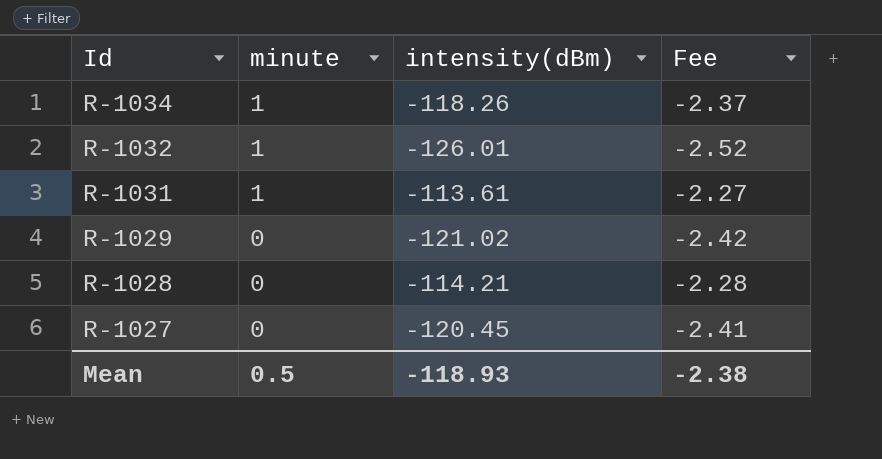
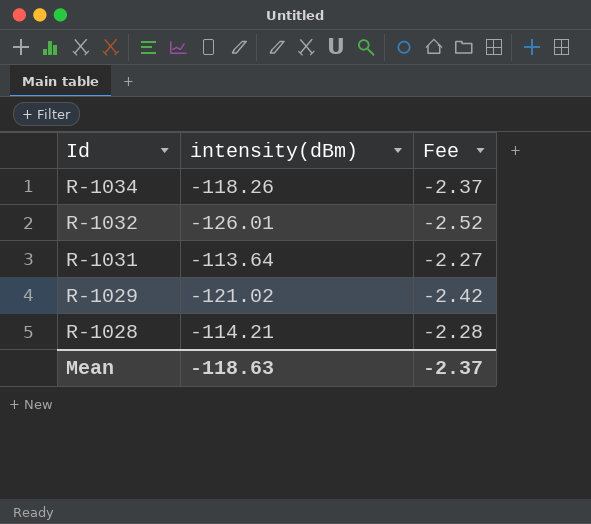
column minute | position: 2 -> none
row R-1027: 0 | -120.45 | -2.41 -> none
R-1031 | intensity(dBm): -113.61 -> -113.64
Mean | intensity(dBm): -118.93 -> -118.63
Mean | Fee: -2.38 -> -2.37

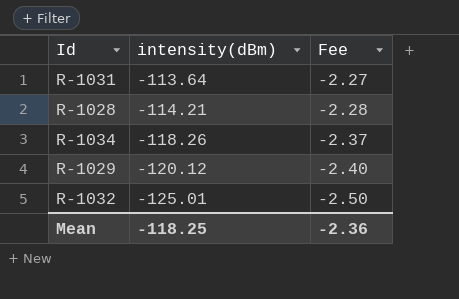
row order: Id descending -> intensity(dBm) descending
R-1029 | intensity(dBm): -121.02 -> -120.12
R-1029 | Fee: -2.42 -> -2.40
R-1032 | intensity(dBm): -126.01 -> -125.01
R-1032 | Fee: -2.52 -> -2.50
Mean | intensity(dBm): -118.63 -> -118.25
Mean | Fee: -2.37 -> -2.36

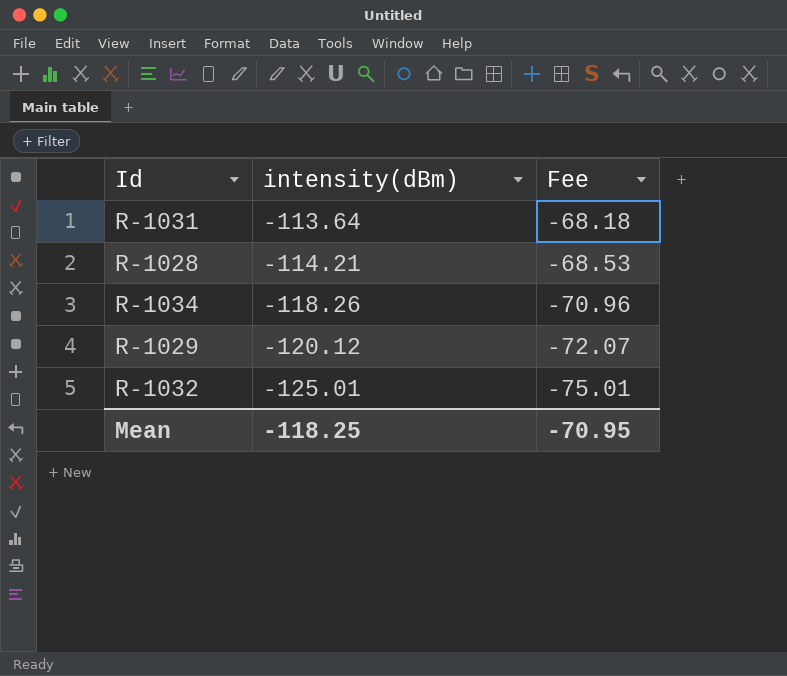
column Fee | formula: [intensity(dBm)] * 0.02 -> [intensity(dBm)] * 0.6
Mean | Fee: -2.36 -> -70.95

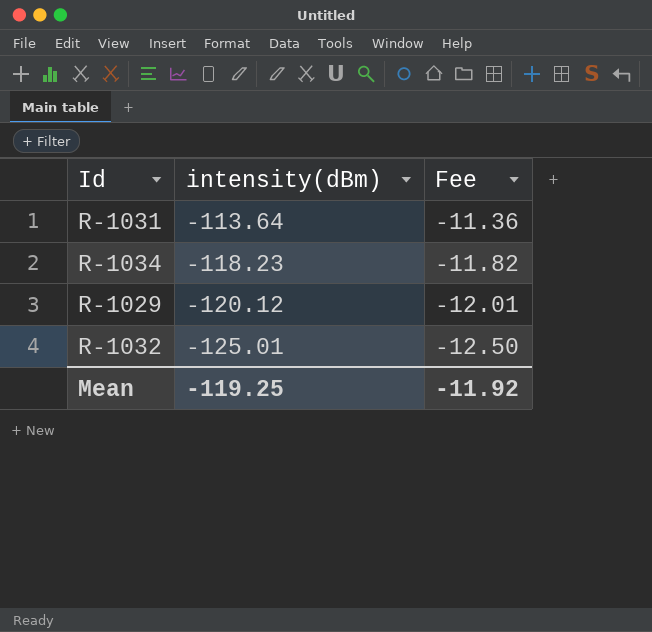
column Fee | formula: [intensity(dBm)] * 0.6 -> [intensity(dBm)] * 0.1
row R-1028: -114.21 | -68.53 -> none
R-1034 | intensity(dBm): -118.26 -> -118.23
Mean | intensity(dBm): -118.25 -> -119.25
Mean | Fee: -70.95 -> -11.92

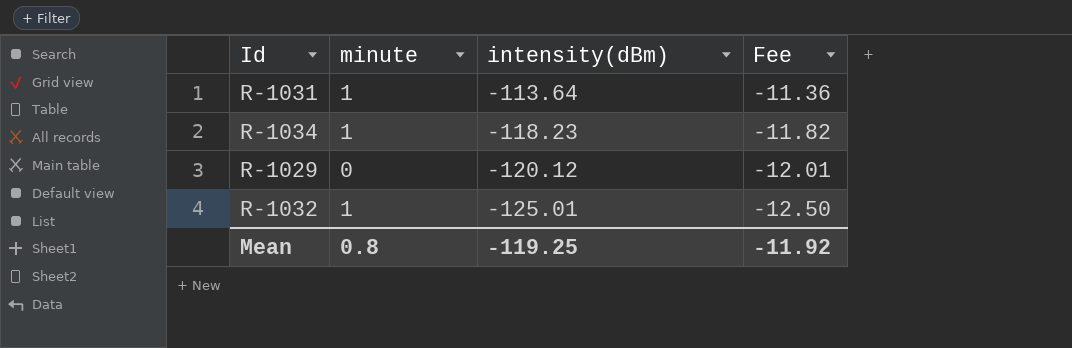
column minute | position: none -> 2

